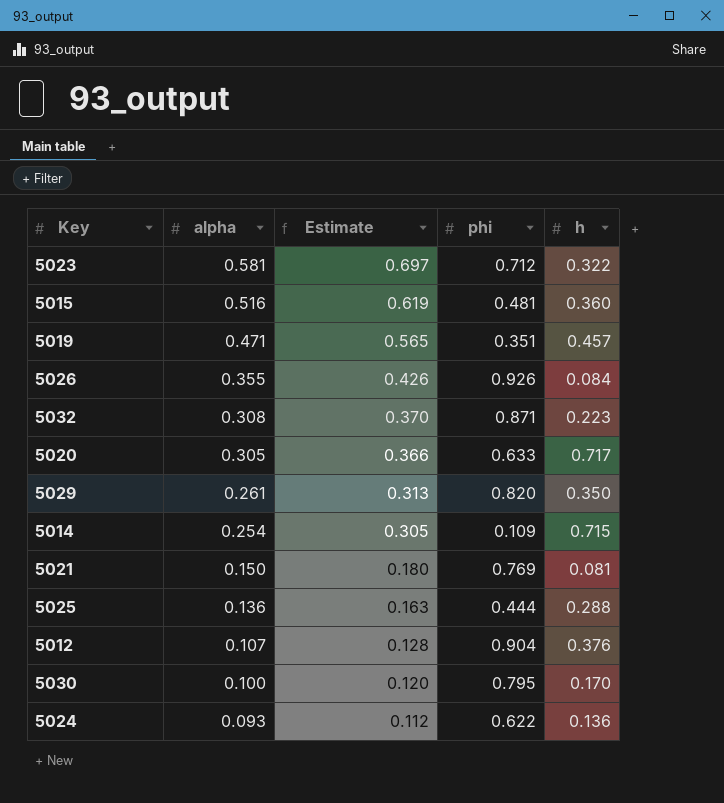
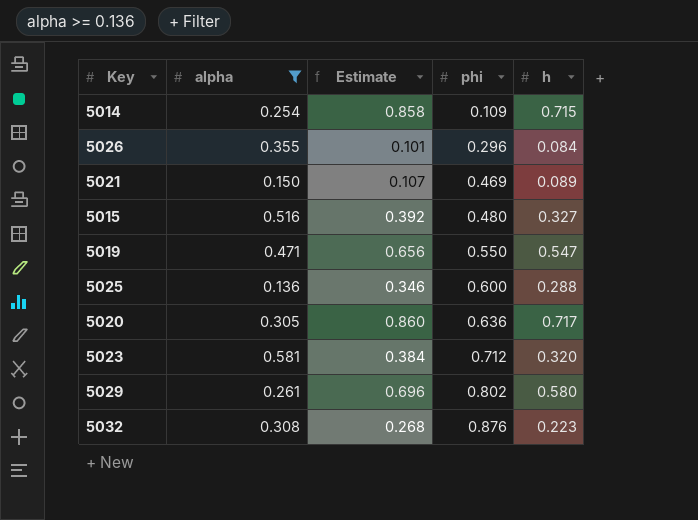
filter: none -> alpha >= 0.136
row order: alpha descending -> phi ascending
column Estimate | formula: [alpha] * 1.2 -> [h] * 1.2
5026 | phi: 0.926 -> 0.296
5021 | phi: 0.769 -> 0.469
5021 | h: 0.081 -> 0.089
5015 | phi: 0.481 -> 0.480
5015 | h: 0.360 -> 0.327
5019 | phi: 0.351 -> 0.550
5019 | h: 0.457 -> 0.547
5025 | phi: 0.444 -> 0.600
5020 | phi: 0.633 -> 0.636
5023 | h: 0.322 -> 0.320
5029 | phi: 0.820 -> 0.802
5029 | h: 0.350 -> 0.580
5032 | phi: 0.871 -> 0.876

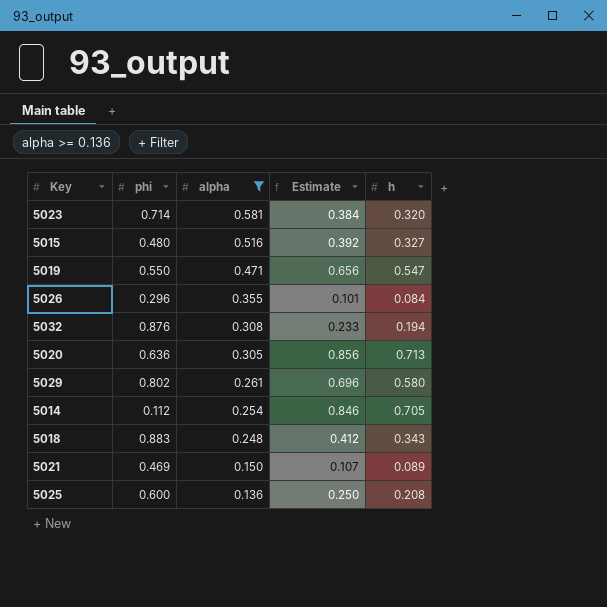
row order: phi ascending -> alpha descending
column phi | position: 4 -> 2
5023 | phi: 0.712 -> 0.714
5032 | Estimate: 0.268 -> 0.233
5032 | h: 0.223 -> 0.194
5020 | Estimate: 0.860 -> 0.856
5020 | h: 0.717 -> 0.713
5014 | phi: 0.109 -> 0.112
5014 | Estimate: 0.858 -> 0.846
5014 | h: 0.715 -> 0.705
row 5018: none -> 0.883 | 0.248 | 0.412 | 0.343
5025 | Estimate: 0.346 -> 0.250
5025 | h: 0.288 -> 0.208

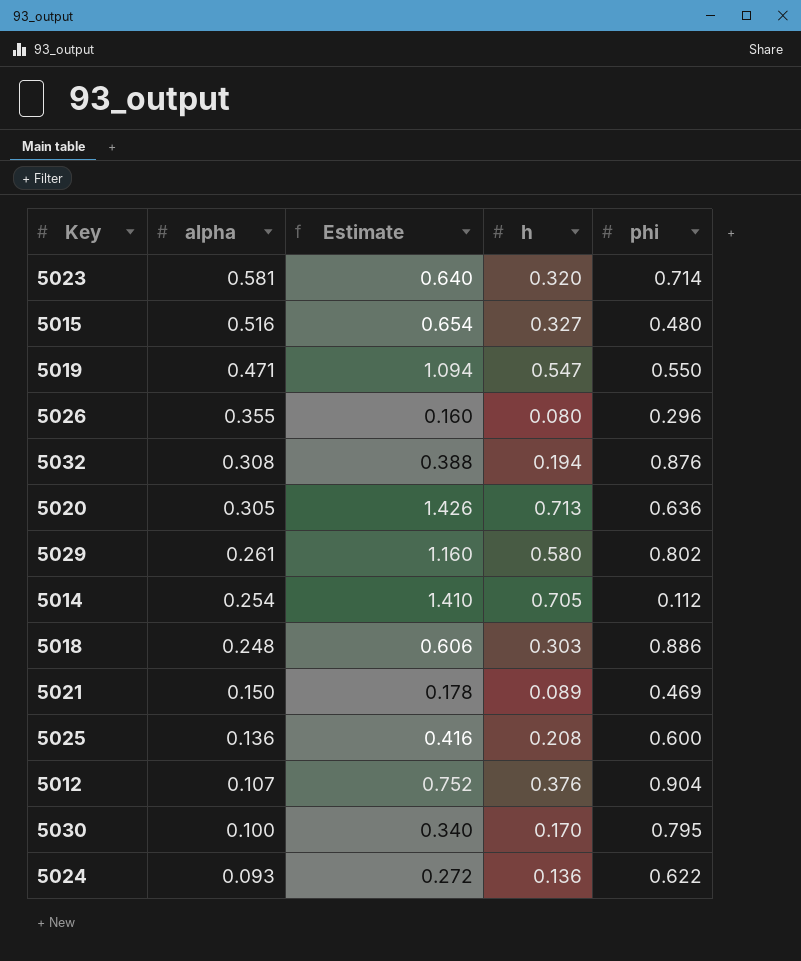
filter: alpha >= 0.136 -> none
column Estimate | formula: [h] * 1.2 -> [h] * 2
column phi | position: 2 -> 5
5026 | h: 0.084 -> 0.080
5018 | h: 0.343 -> 0.303
5018 | phi: 0.883 -> 0.886

